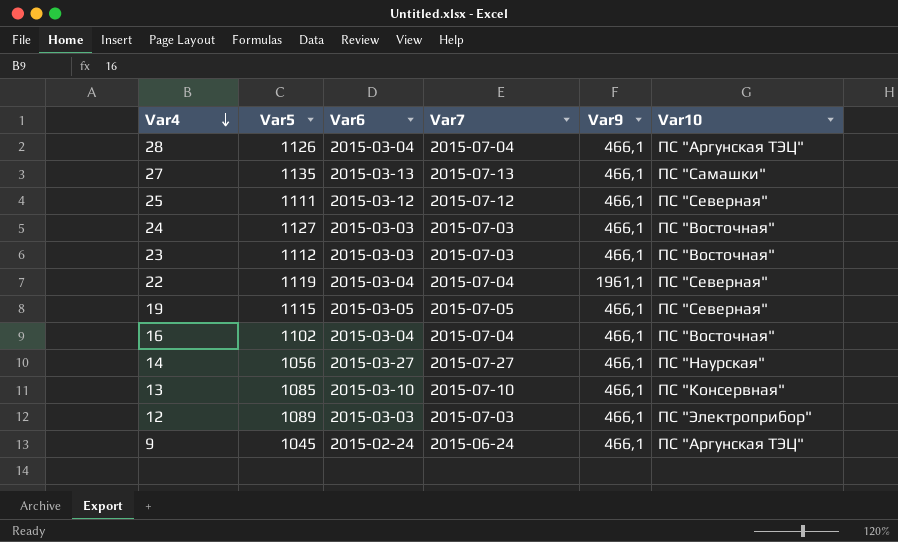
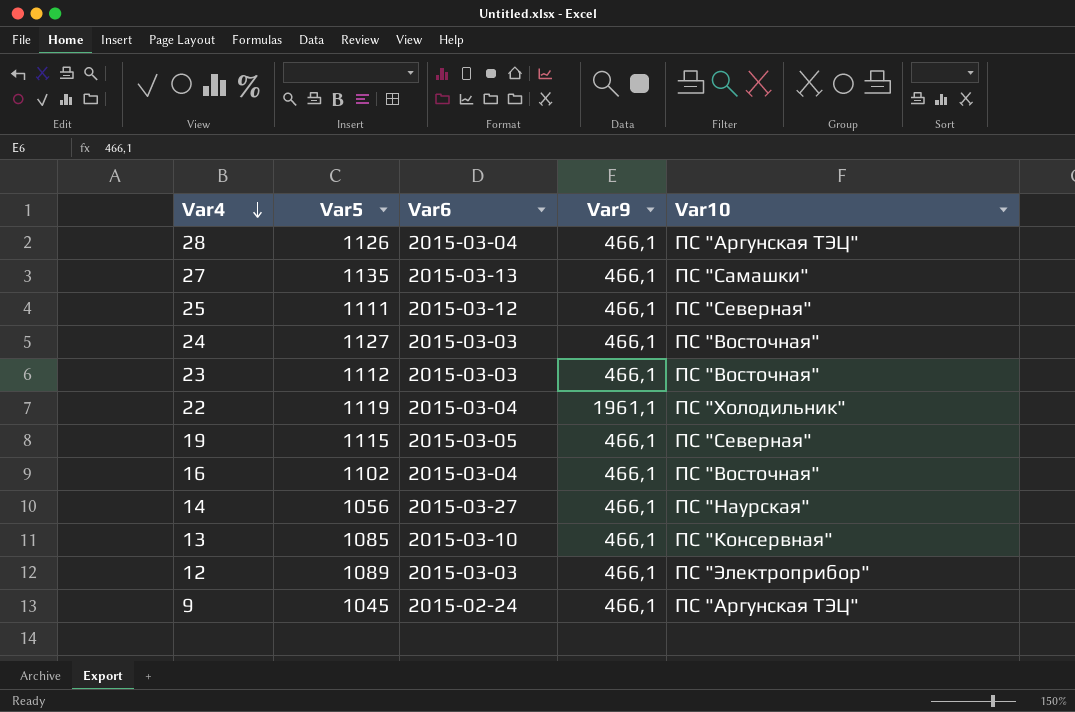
column Var7 | position: 4 -> none
22 | Var10: ПС "Северная" -> ПС "Холодильник"

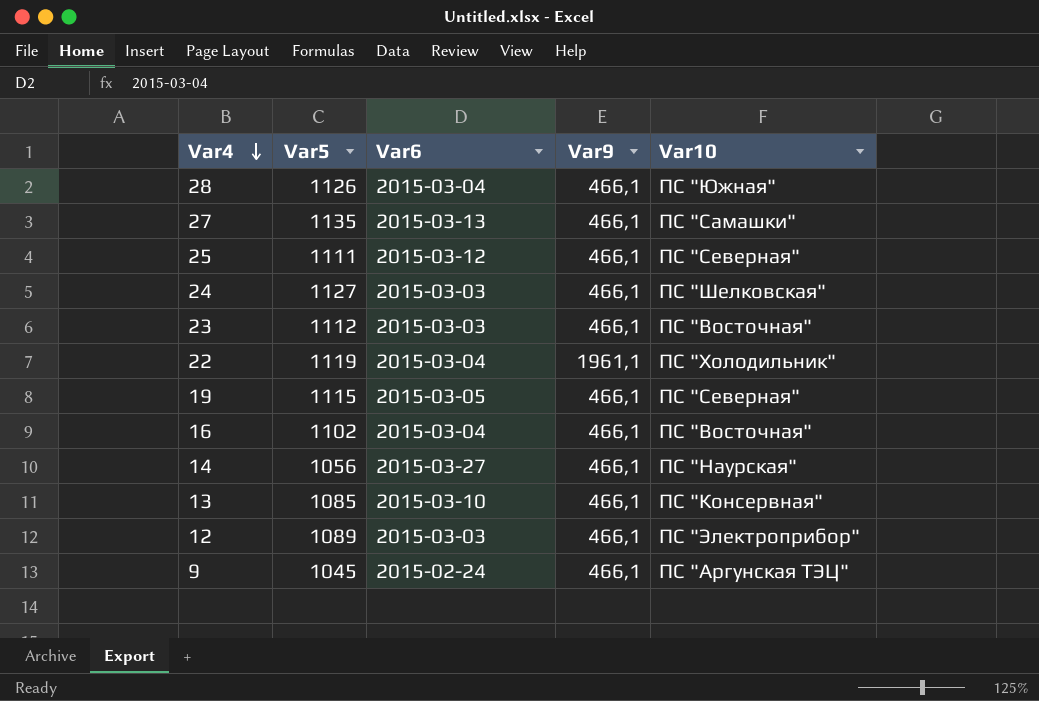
28 | Var10: ПС "Аргунская ТЭЦ" -> ПС "Южная"
24 | Var10: ПС "Восточная" -> ПС "Шелковская"

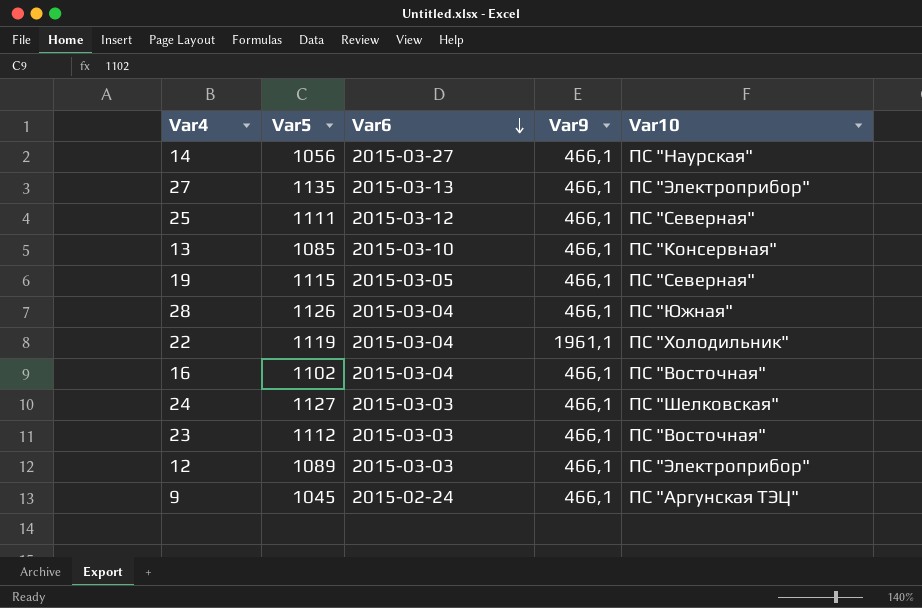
row order: Var4 descending -> Var6 descending
27 | Var10: ПС "Самашки" -> ПС "Электроприбор"

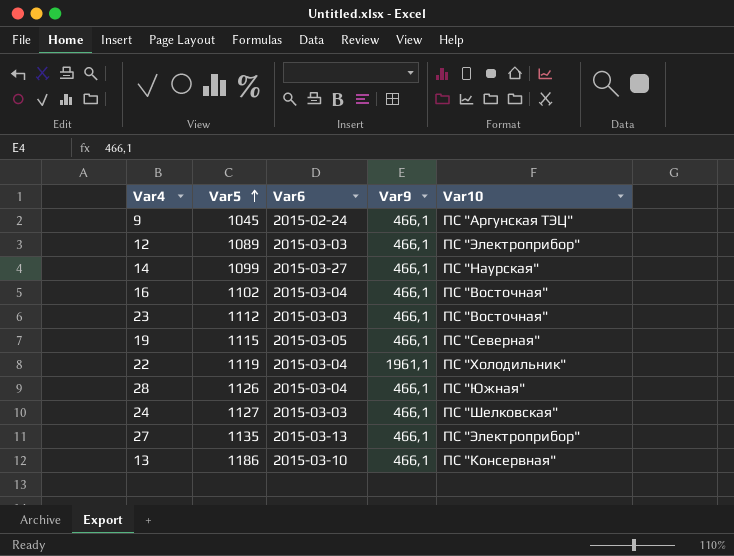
row order: Var6 descending -> Var5 ascending
row 25: 1111 | 2015-03-12 | 466,1 | ПС "Северная" -> none
14 | Var5: 1056 -> 1099
13 | Var5: 1085 -> 1186

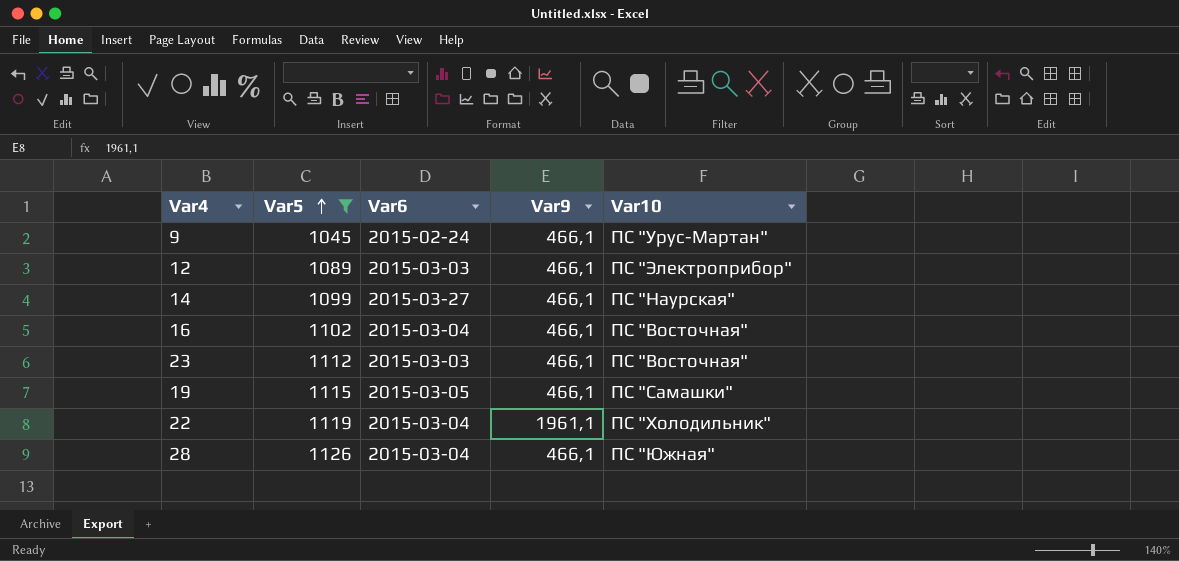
filter: none -> Var5 <= 1126
9 | Var10: ПС "Аргунская ТЭЦ" -> ПС "Урус-Мартан"
19 | Var10: ПС "Северная" -> ПС "Самашки"

